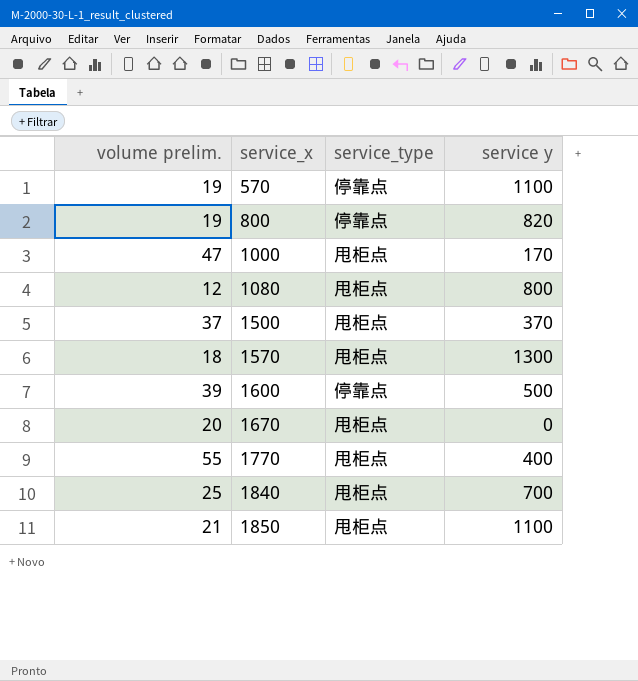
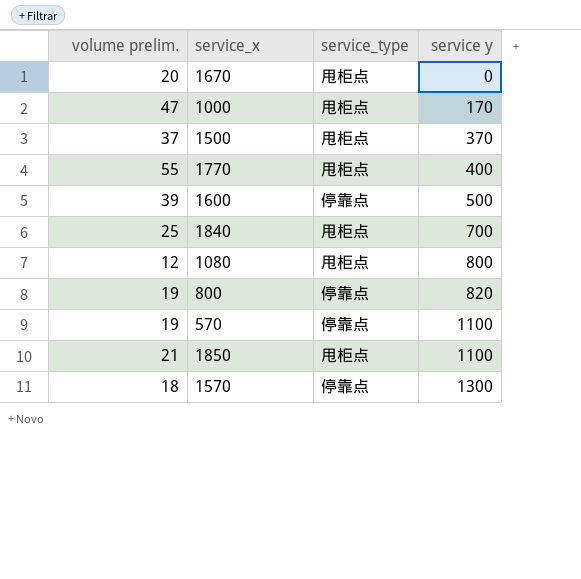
row order: service_x ascending -> service y ascending
1570 | service_type: 甩柜点 -> 停靠点

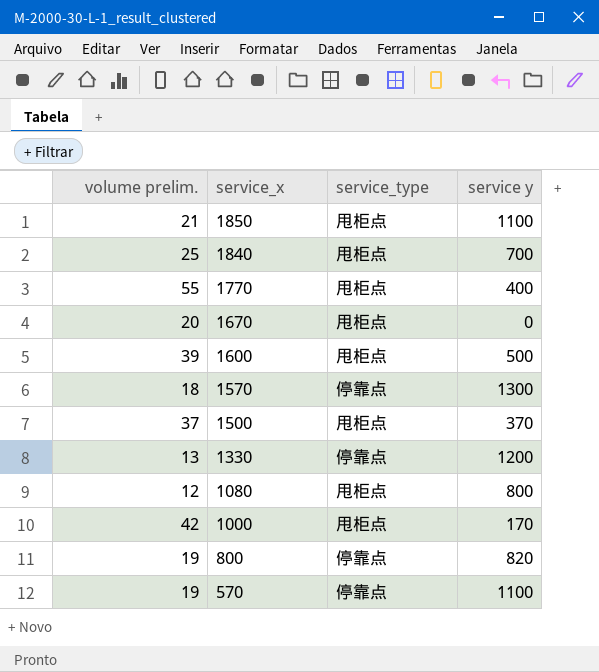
row order: service y ascending -> service_x descending
1600 | service_type: 停靠点 -> 甩柜点
row 1330: none -> 13 | 停靠点 | 1200
1000 | volume prelim.: 47 -> 42

